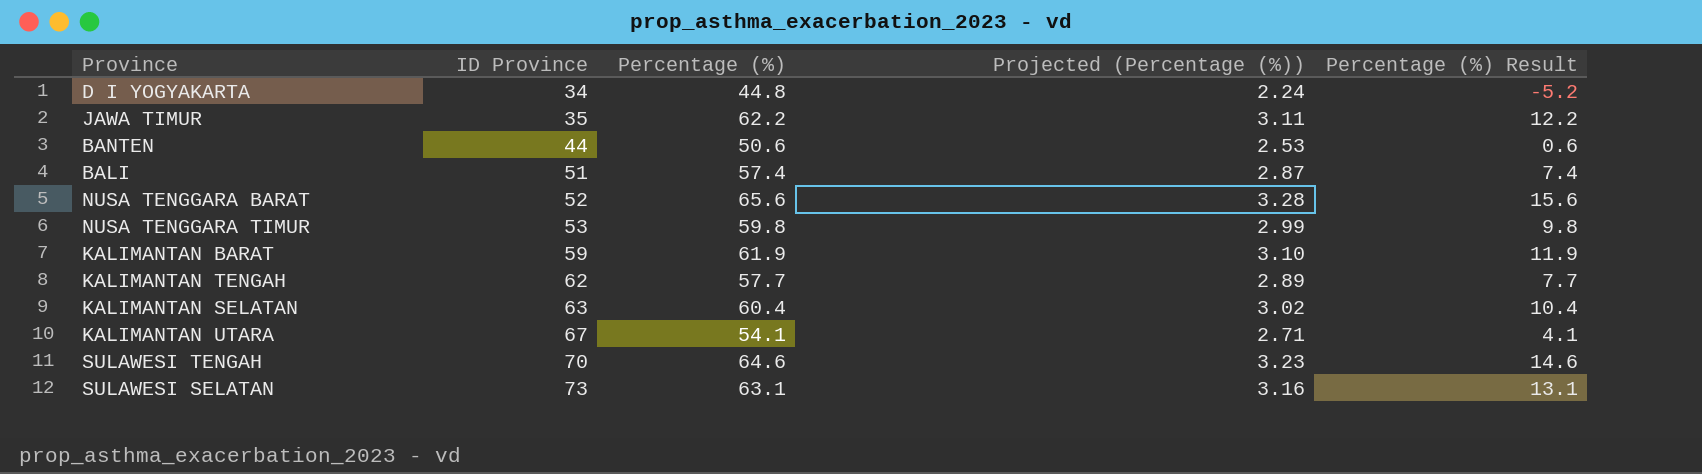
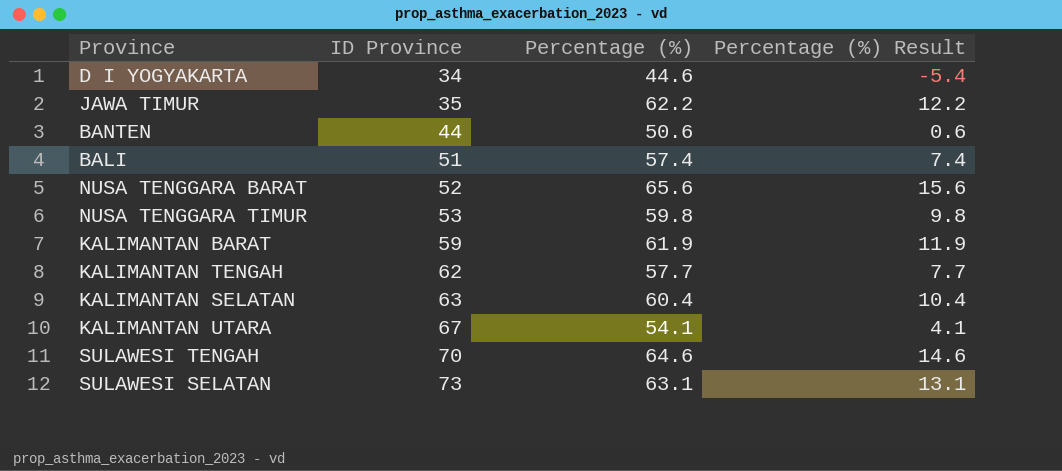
column Projected (Percentage (%)) | formula: [Percentage (%)] * 0.05 -> none
D I YOGYAKARTA | Percentage (%): 44.8 -> 44.6
D I YOGYAKARTA | Percentage (%) Result: -5.2 -> -5.4

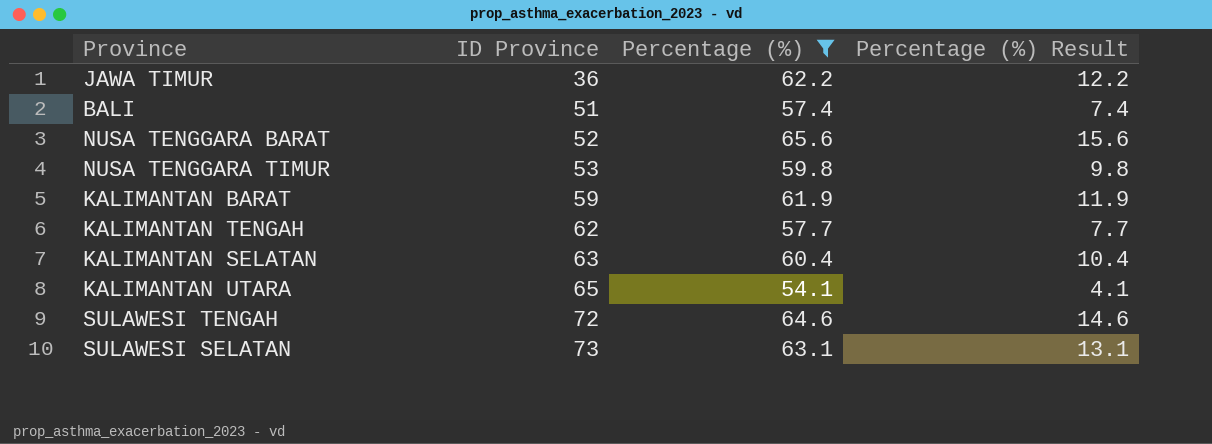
filter: none -> Percentage (%) >= 54.1
JAWA TIMUR | ID Province: 35 -> 36
KALIMANTAN UTARA | ID Province: 67 -> 65
SULAWESI TENGAH | ID Province: 70 -> 72

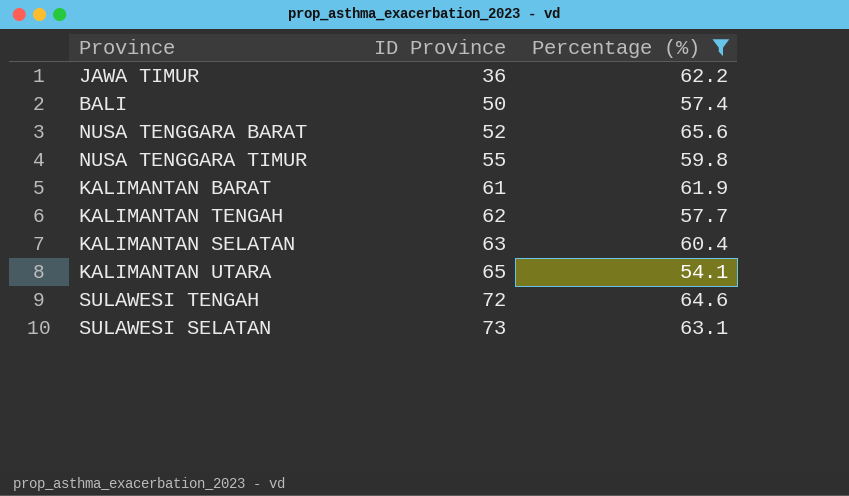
column Percentage (%) Result | formula: [Percentage (%)] - 50 -> none
BALI | ID Province: 51 -> 50
NUSA TENGGARA TIMUR | ID Province: 53 -> 55
KALIMANTAN BARAT | ID Province: 59 -> 61

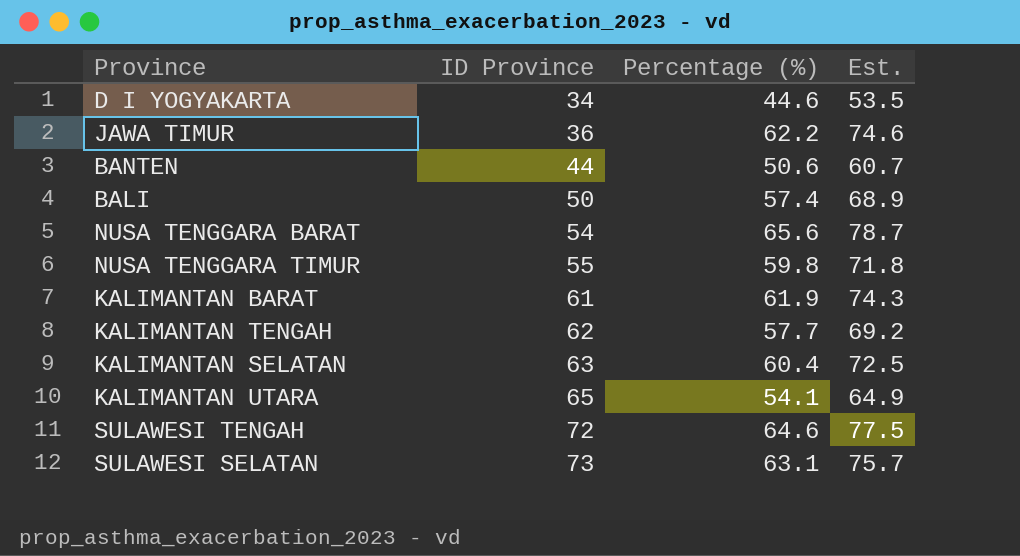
filter: Percentage (%) >= 54.1 -> none
column Est. | formula: none -> [Percentage (%)] * 1.2
NUSA TENGGARA BARAT | ID Province: 52 -> 54

